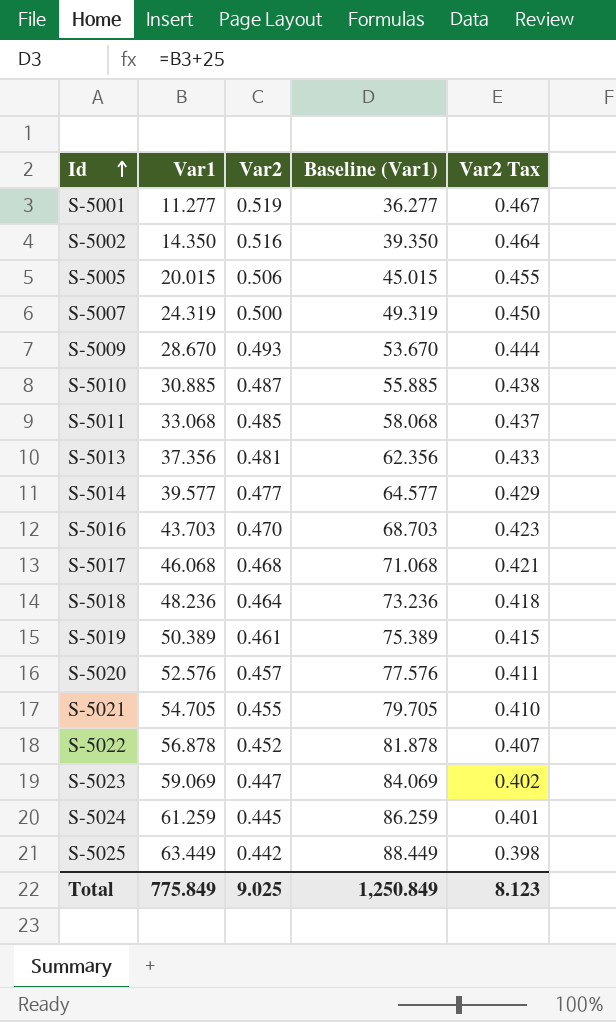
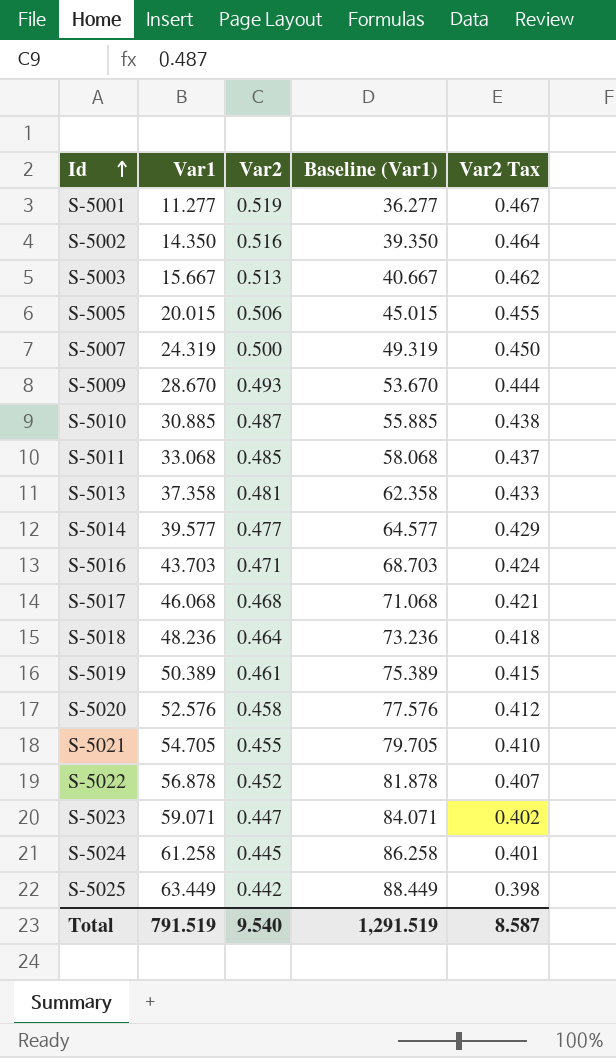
row S-5003: none -> 15.667 | 0.513 | 40.667 | 0.462
S-5013 | Var1: 37.356 -> 37.358
S-5013 | Baseline (Var1): 62.356 -> 62.358
S-5016 | Var2: 0.470 -> 0.471
S-5016 | Var2 Tax: 0.423 -> 0.424
S-5020 | Var2: 0.457 -> 0.458
S-5020 | Var2 Tax: 0.411 -> 0.412
S-5023 | Var1: 59.069 -> 59.071
S-5023 | Baseline (Var1): 84.069 -> 84.071
S-5024 | Var1: 61.259 -> 61.258
S-5024 | Baseline (Var1): 86.259 -> 86.258
Total | Var1: 775.849 -> 791.519
Total | Var2: 9.025 -> 9.540
Total | Baseline (Var1): 1,250.849 -> 1,291.519
Total | Var2 Tax: 8.123 -> 8.587

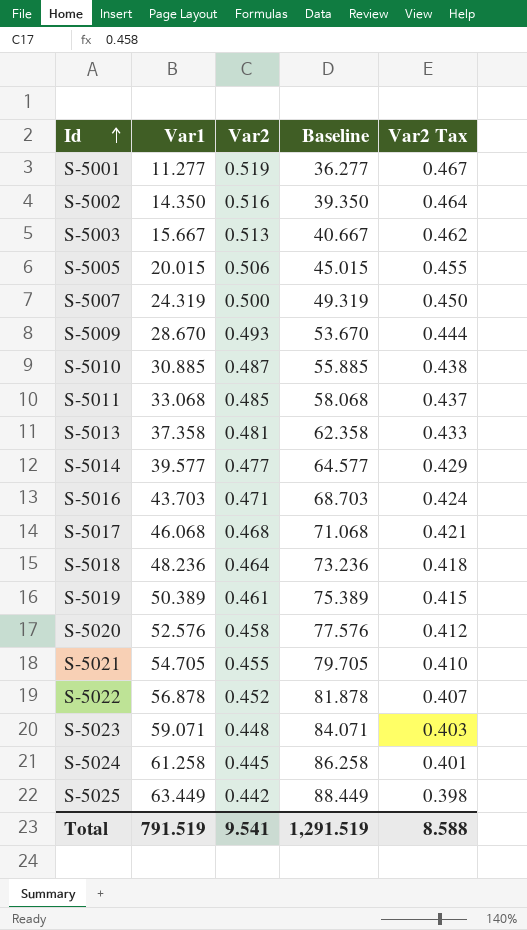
column name: Baseline (Var1) -> Baseline
S-5023 | Var2: 0.447 -> 0.448
S-5023 | Var2 Tax: 0.402 -> 0.403
Total | Var2: 9.540 -> 9.541
Total | Var2 Tax: 8.587 -> 8.588

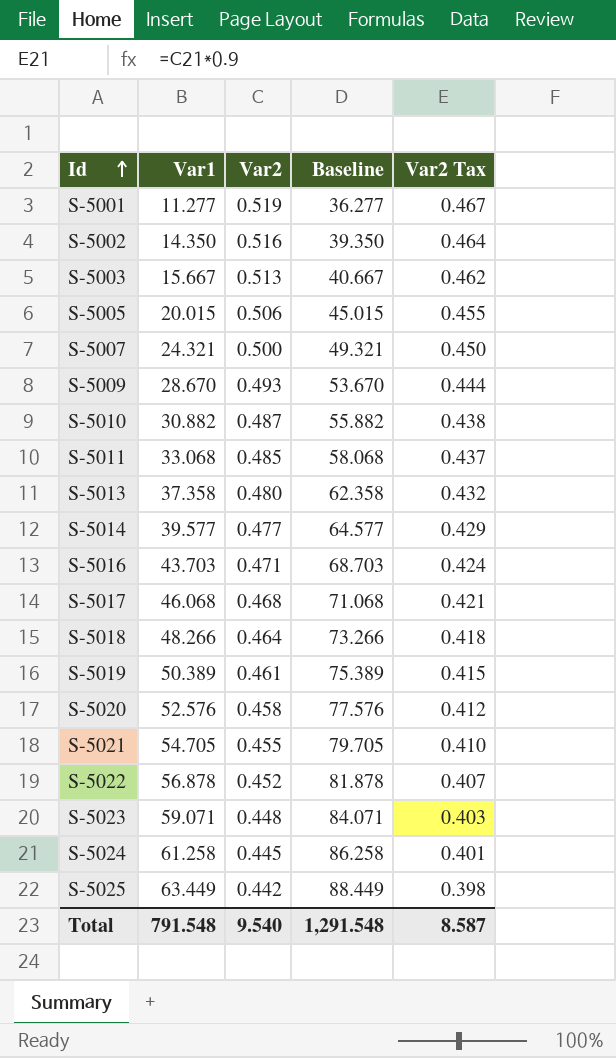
S-5007 | Var1: 24.319 -> 24.321
S-5007 | Baseline: 49.319 -> 49.321
S-5010 | Var1: 30.885 -> 30.882
S-5010 | Baseline: 55.885 -> 55.882
S-5013 | Var2: 0.481 -> 0.480
S-5013 | Var2 Tax: 0.433 -> 0.432
S-5018 | Var1: 48.236 -> 48.266
S-5018 | Baseline: 73.236 -> 73.266
Total | Var1: 791.519 -> 791.548
Total | Var2: 9.541 -> 9.540
Total | Baseline: 1,291.519 -> 1,291.548
Total | Var2 Tax: 8.588 -> 8.587

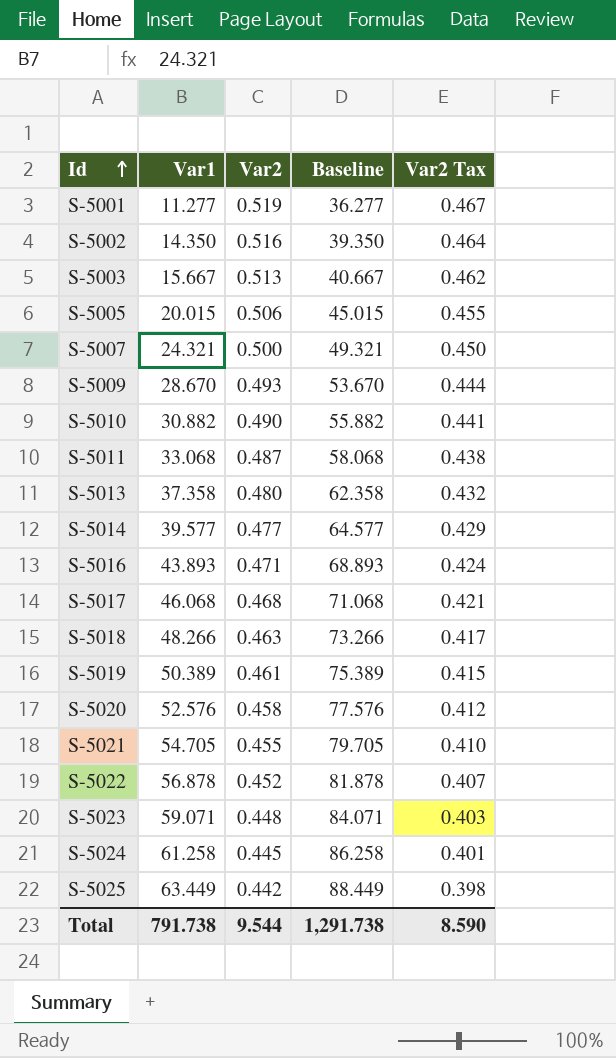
S-5010 | Var2: 0.487 -> 0.490
S-5010 | Var2 Tax: 0.438 -> 0.441
S-5011 | Var2: 0.485 -> 0.487
S-5011 | Var2 Tax: 0.437 -> 0.438
S-5016 | Var1: 43.703 -> 43.893
S-5016 | Baseline: 68.703 -> 68.893
S-5018 | Var2: 0.464 -> 0.463
S-5018 | Var2 Tax: 0.418 -> 0.417
Total | Var1: 791.548 -> 791.738
Total | Var2: 9.540 -> 9.544
Total | Baseline: 1,291.548 -> 1,291.738
Total | Var2 Tax: 8.587 -> 8.590

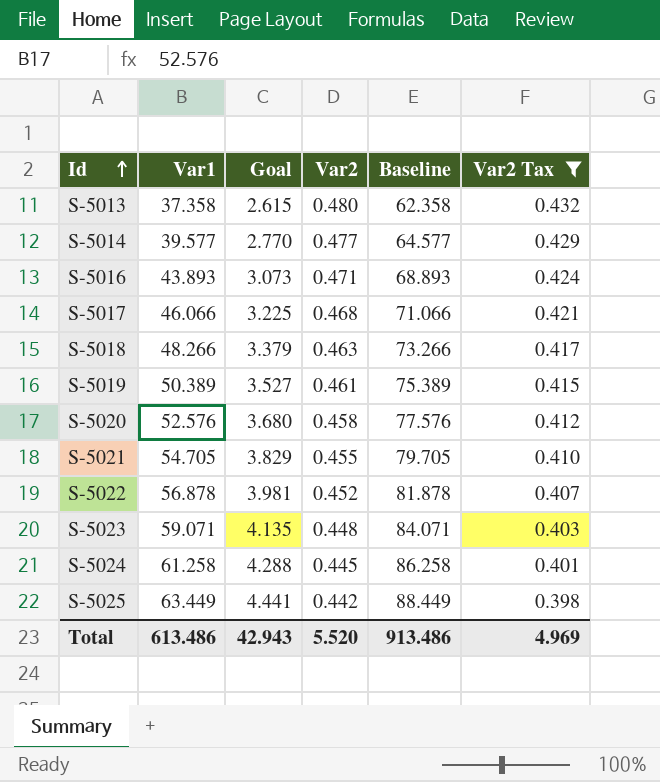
filter: none -> Var2 Tax <= 0.432
column Goal | formula: none -> [Var1] * 0.07
S-5017 | Var1: 46.068 -> 46.066
S-5017 | Baseline: 71.068 -> 71.066
Total | Var1: 791.738 -> 613.486
Total | Var2: 9.544 -> 5.520
Total | Baseline: 1,291.738 -> 913.486
Total | Var2 Tax: 8.590 -> 4.969

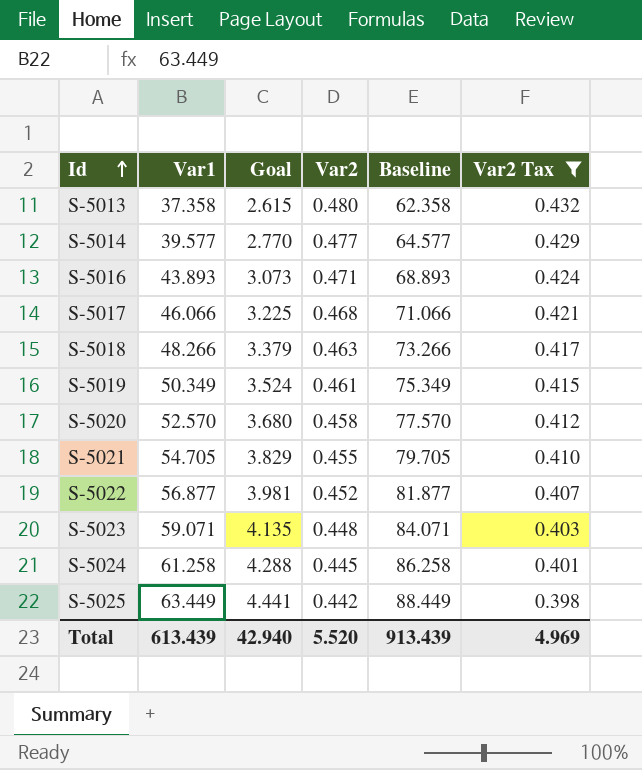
S-5019 | Var1: 50.389 -> 50.349
S-5019 | Goal: 3.527 -> 3.524
S-5019 | Baseline: 75.389 -> 75.349
S-5020 | Var1: 52.576 -> 52.570
S-5020 | Baseline: 77.576 -> 77.570
S-5022 | Var1: 56.878 -> 56.877
S-5022 | Baseline: 81.878 -> 81.877
Total | Var1: 613.486 -> 613.439
Total | Goal: 42.943 -> 42.940
Total | Baseline: 913.486 -> 913.439

